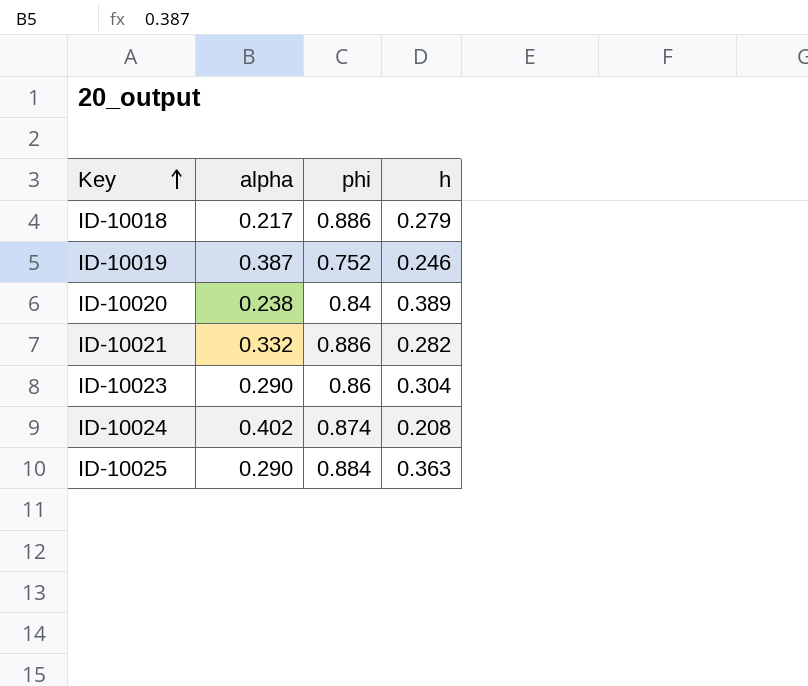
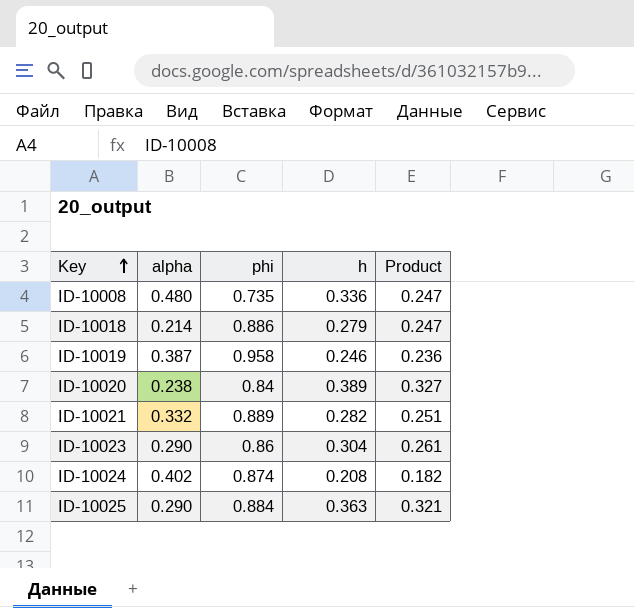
column Product | formula: none -> [phi] * [h]
row ID-10008: none -> 0.480 | 0.735 | 0.336 | 0.247
ID-10018 | alpha: 0.217 -> 0.214
ID-10019 | phi: 0.752 -> 0.958
ID-10021 | phi: 0.886 -> 0.889

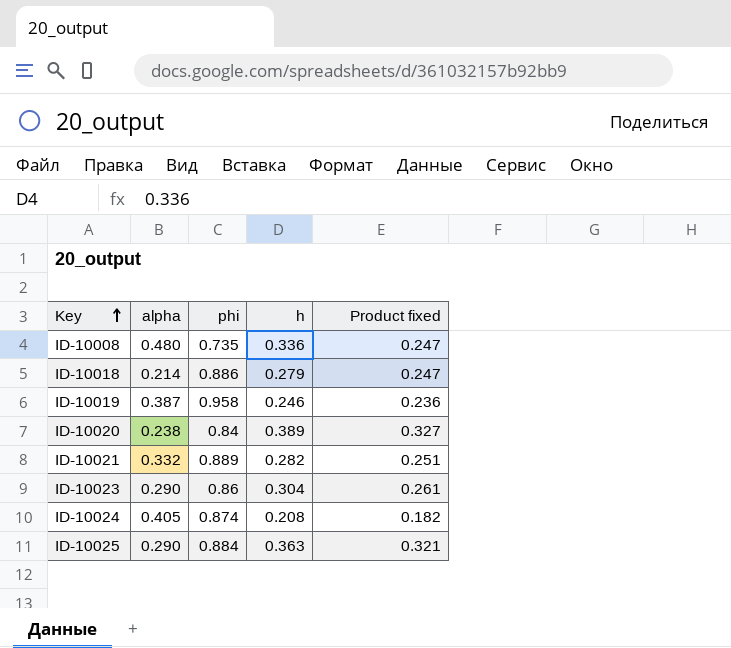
column name: Product -> Product fixed
ID-10024 | alpha: 0.402 -> 0.405

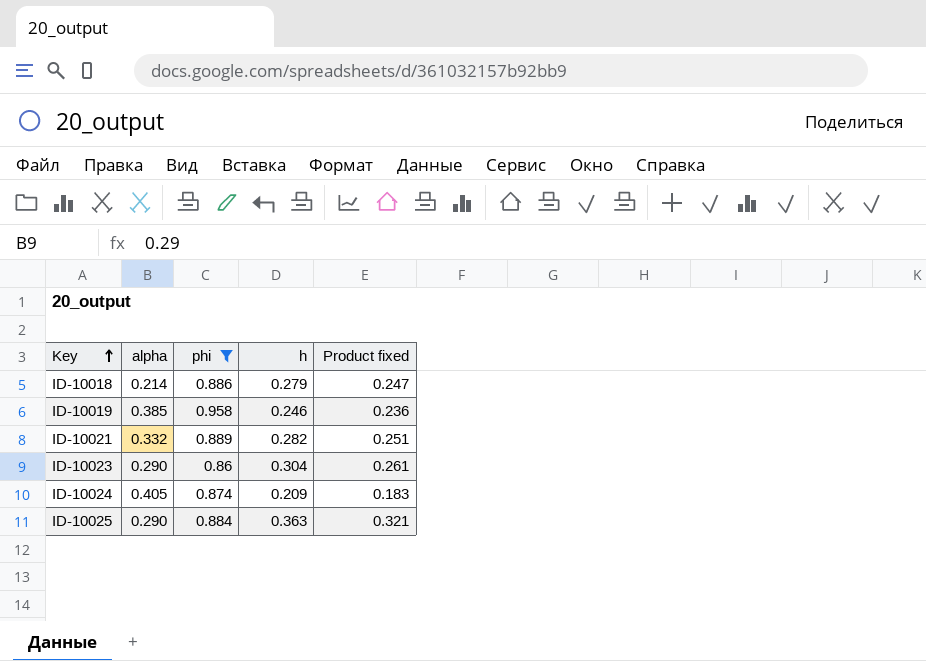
filter: none -> phi >= 0.86
ID-10019 | alpha: 0.387 -> 0.385
ID-10024 | h: 0.208 -> 0.209
ID-10024 | Product fixed: 0.182 -> 0.183

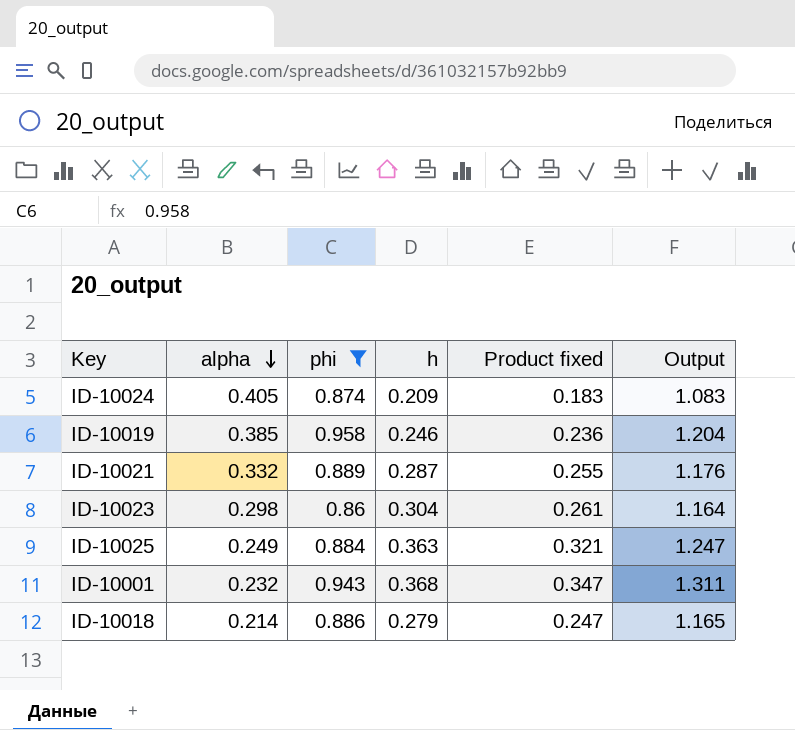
row order: Key ascending -> alpha descending
column Output | formula: none -> [phi] + [h]
ID-10021 | h: 0.282 -> 0.287
ID-10021 | Product fixed: 0.251 -> 0.255
ID-10023 | alpha: 0.290 -> 0.298
ID-10025 | alpha: 0.290 -> 0.249
row ID-10001: none -> 0.232 | 0.943 | 0.368 | 0.347 | 1.311

